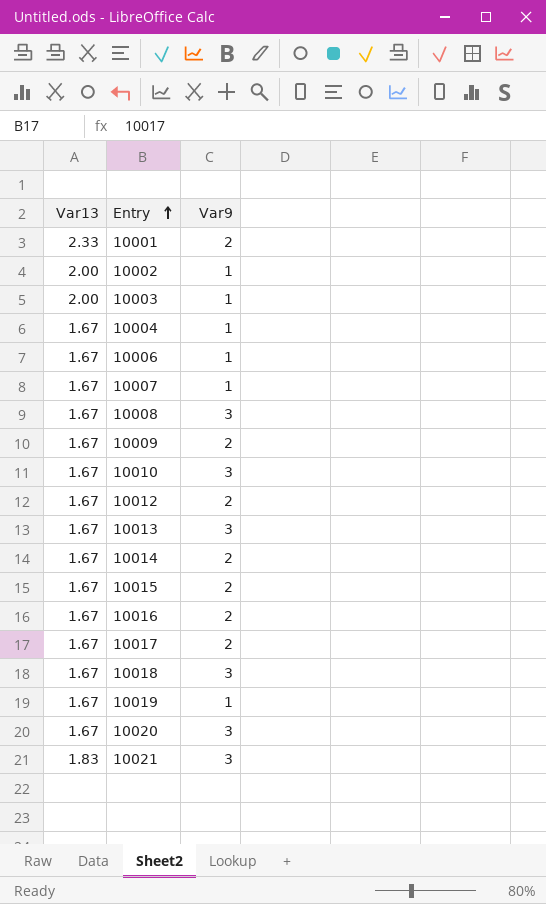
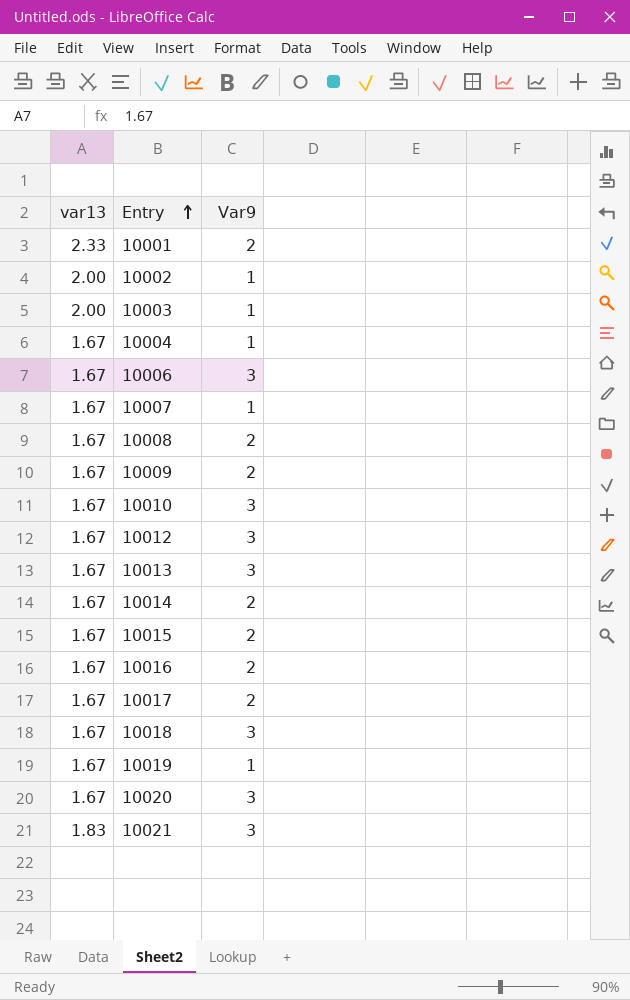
column name: Var13 -> var13
10006 | Var9: 1 -> 3
10008 | Var9: 3 -> 2
10012 | Var9: 2 -> 3

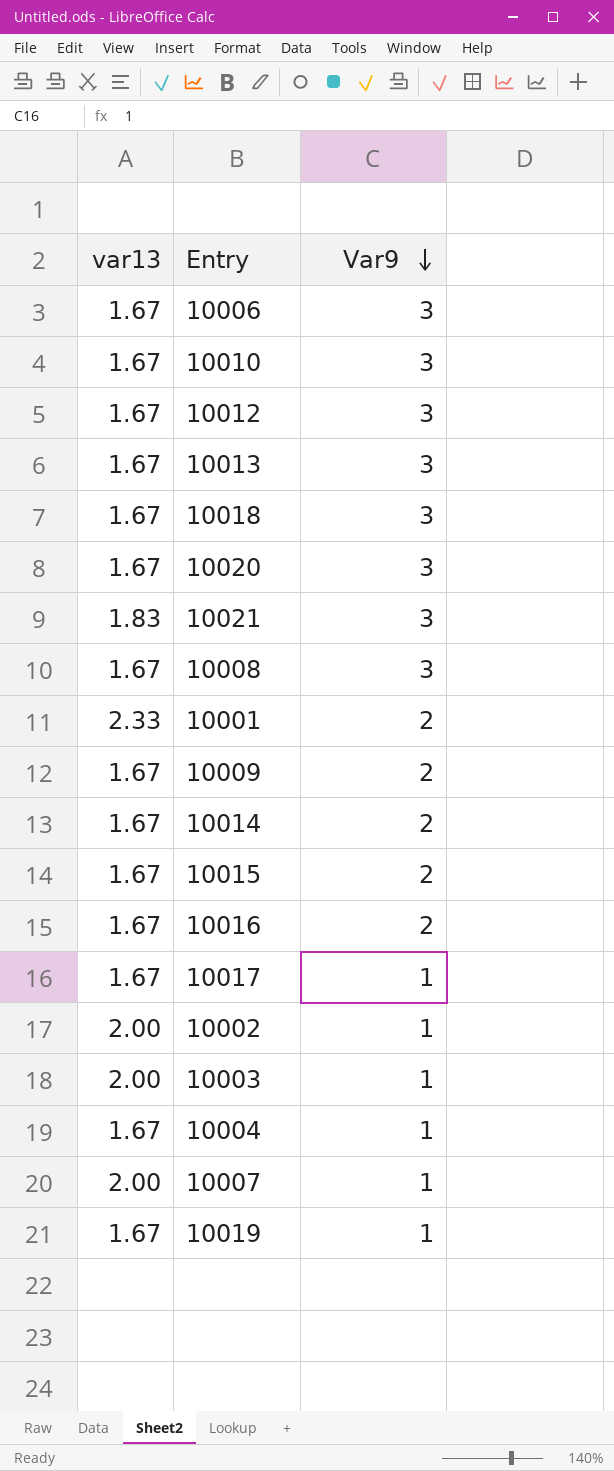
row order: Entry ascending -> Var9 descending
10008 | Var9: 2 -> 3
10017 | Var9: 2 -> 1
10007 | var13: 1.67 -> 2.00

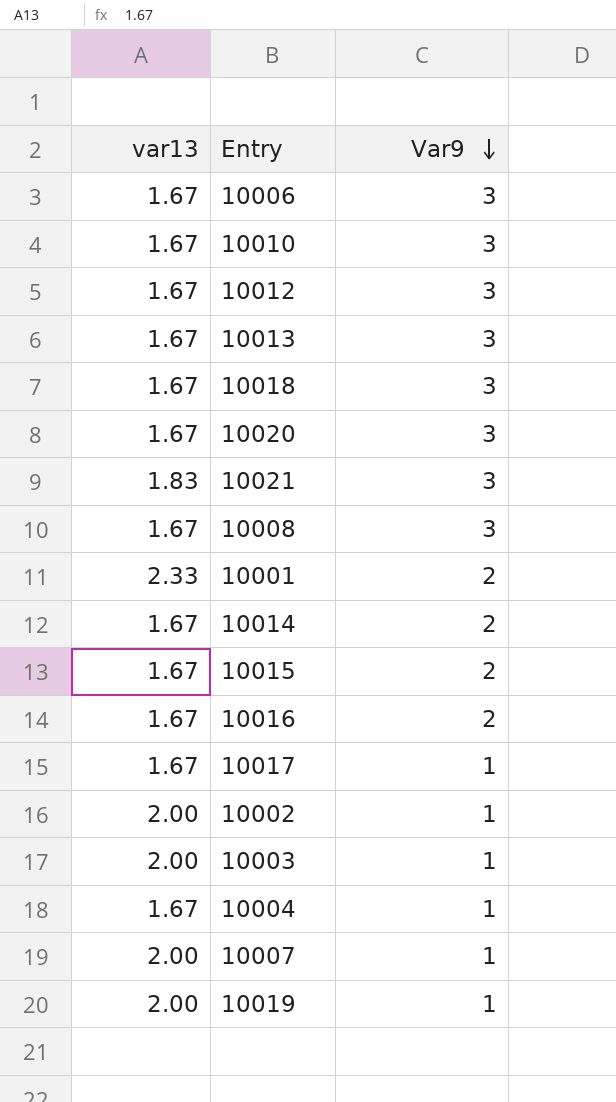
row 10009: 1.67 | 2 -> none
10019 | var13: 1.67 -> 2.00

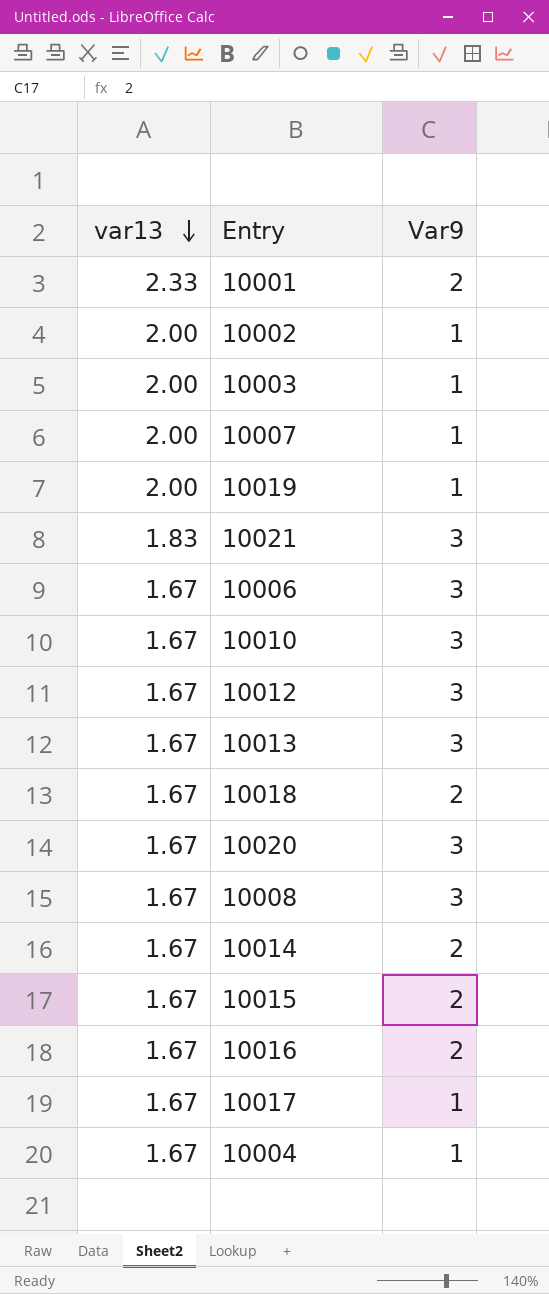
row order: Var9 descending -> var13 descending
10018 | Var9: 3 -> 2

